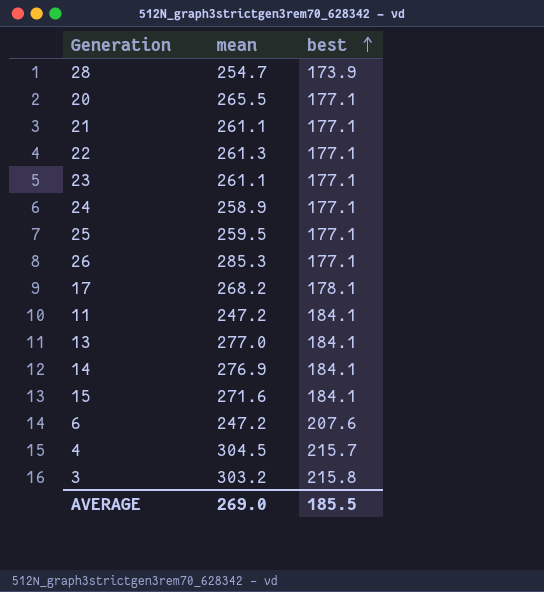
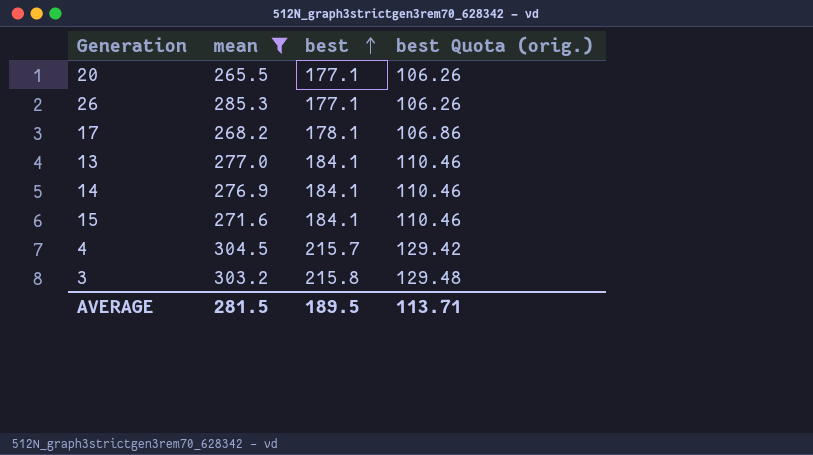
filter: none -> mean >= 265.5
column best Quota (orig.) | formula: none -> [best] * 0.6
AVERAGE | mean: 269.0 -> 281.5
AVERAGE | best: 185.5 -> 189.5

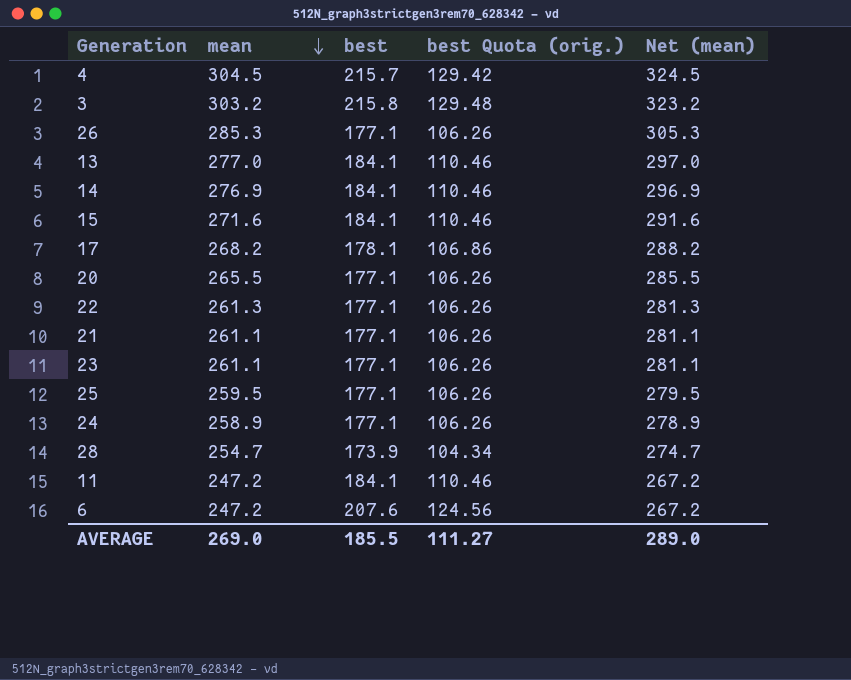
filter: mean >= 265.5 -> none
row order: best ascending -> mean descending
column Net (mean) | formula: none -> [mean] + 20
AVERAGE | mean: 281.5 -> 269.0
AVERAGE | best: 189.5 -> 185.5
AVERAGE | best Quota (orig.): 113.71 -> 111.27

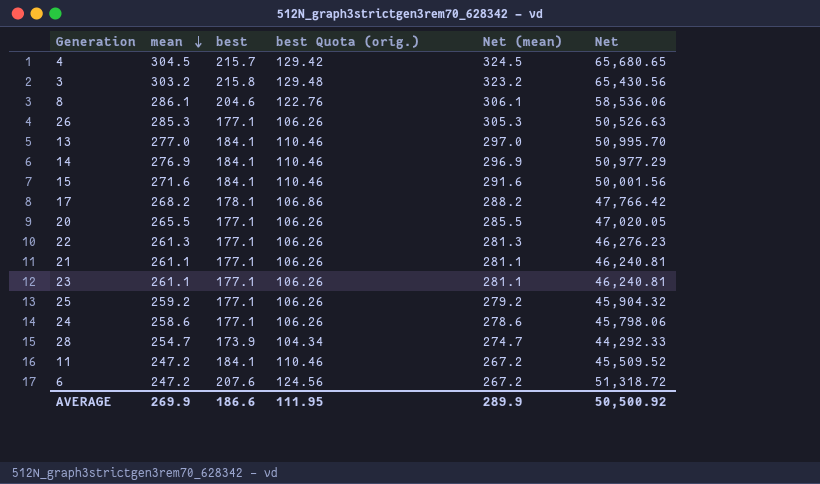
column Net | formula: none -> [mean] * [best]
row 8: none -> 286.1 | 204.6 | 122.76 | 306.1 | 58,536.06
25 | mean: 259.5 -> 259.2
25 | Net (mean): 279.5 -> 279.2
24 | mean: 258.9 -> 258.6
24 | Net (mean): 278.9 -> 278.6
AVERAGE | mean: 269.0 -> 269.9
AVERAGE | best: 185.5 -> 186.6
AVERAGE | best Quota (orig.): 111.27 -> 111.95
AVERAGE | Net (mean): 289.0 -> 289.9

